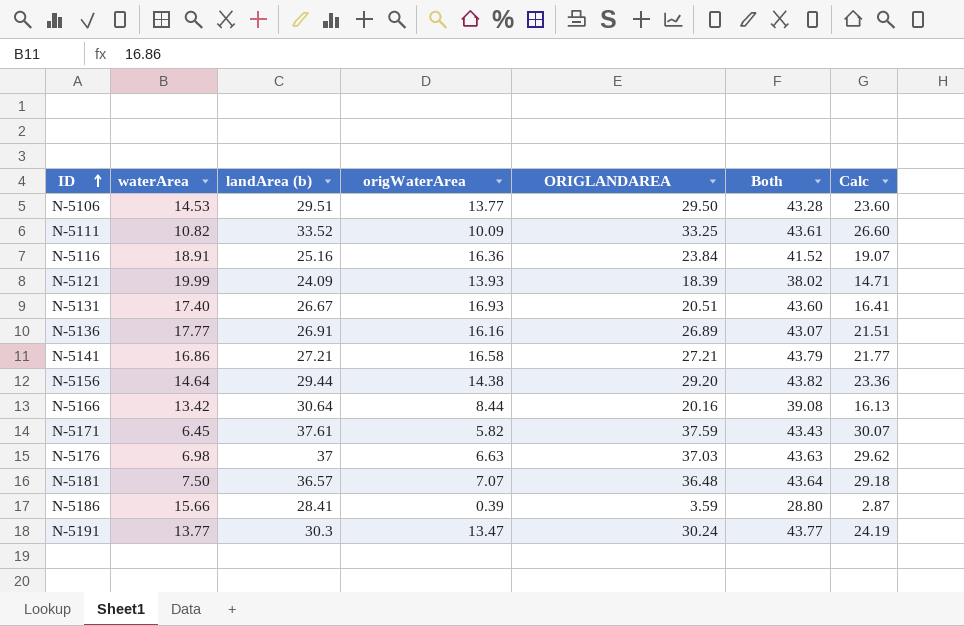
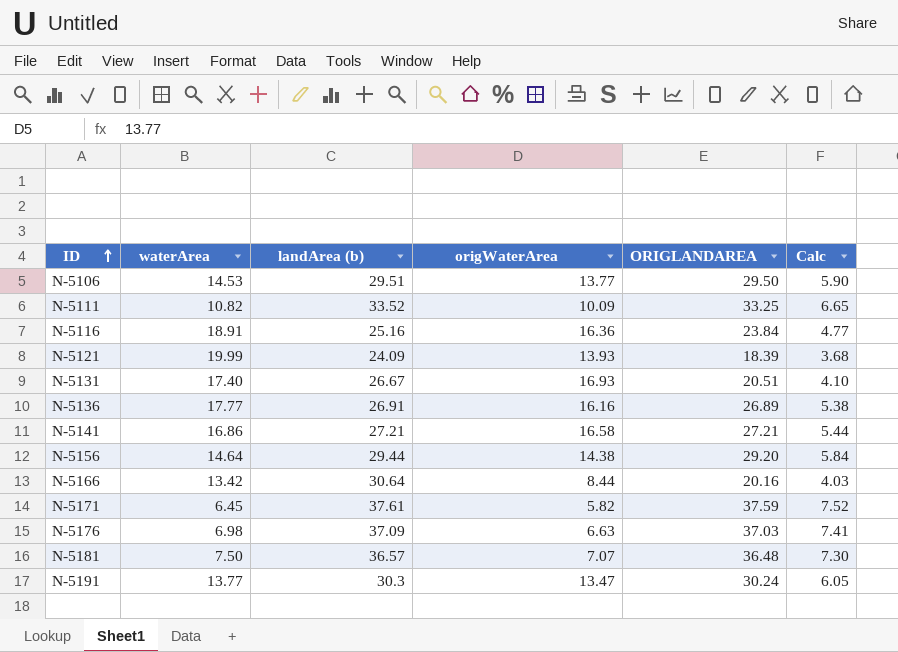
column Both | formula: [landArea (b)] + [origWaterArea] -> none
column Calc | formula: [ORIGLANDAREA] * 0.8 -> [ORIGLANDAREA] * 0.2
row N-5186: 15.66 | 28.41 | 0.39 | 3.59 | 28.80 | 2.87 -> none
N-5176 | landArea (b): 37 -> 37.09

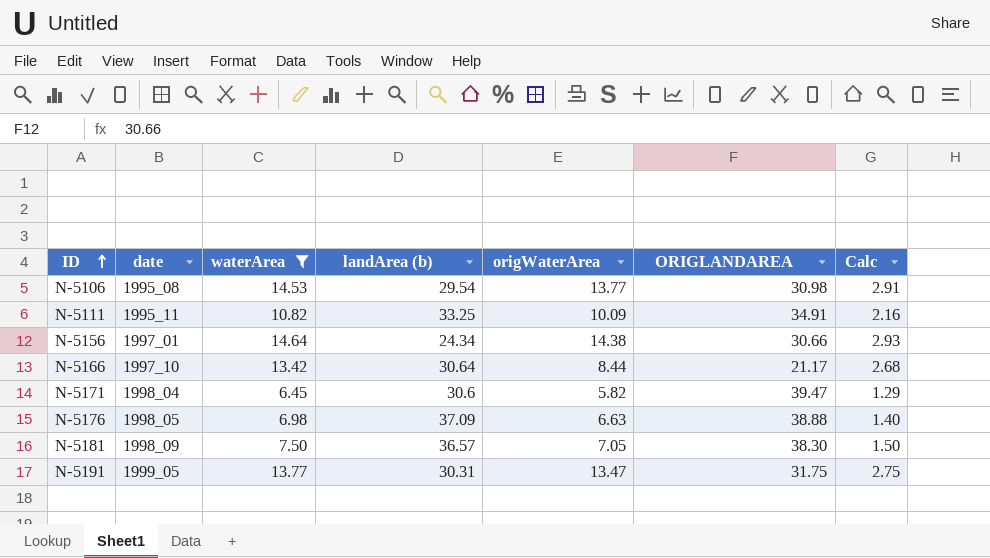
filter: none -> waterArea <= 14.64
column date | position: none -> 2
column Calc | formula: [ORIGLANDAREA] * 0.2 -> [waterArea] * 0.2
N-5106 | landArea (b): 29.51 -> 29.54
N-5106 | ORIGLANDAREA: 29.50 -> 30.98
N-5111 | landArea (b): 33.52 -> 33.25
N-5111 | ORIGLANDAREA: 33.25 -> 34.91
N-5156 | landArea (b): 29.44 -> 24.34
N-5156 | ORIGLANDAREA: 29.20 -> 30.66
N-5166 | ORIGLANDAREA: 20.16 -> 21.17
N-5171 | landArea (b): 37.61 -> 30.6
N-5171 | ORIGLANDAREA: 37.59 -> 39.47
N-5176 | ORIGLANDAREA: 37.03 -> 38.88
N-5181 | origWaterArea: 7.07 -> 7.05
N-5181 | ORIGLANDAREA: 36.48 -> 38.30
N-5191 | landArea (b): 30.3 -> 30.31
N-5191 | ORIGLANDAREA: 30.24 -> 31.75

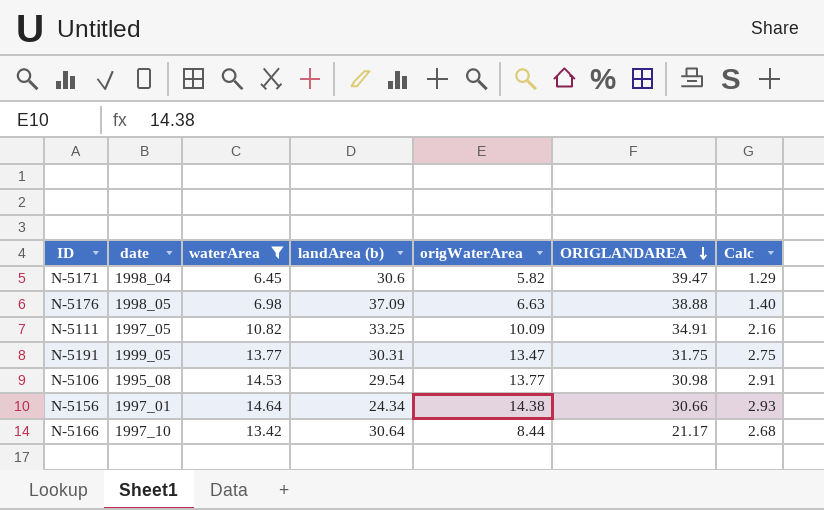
row order: ID ascending -> ORIGLANDAREA descending
row N-5181: 1998_09 | 7.50 | 36.57 | 7.05 | 38.30 | 1.50 -> none
N-5111 | date: 1995_11 -> 1997_05

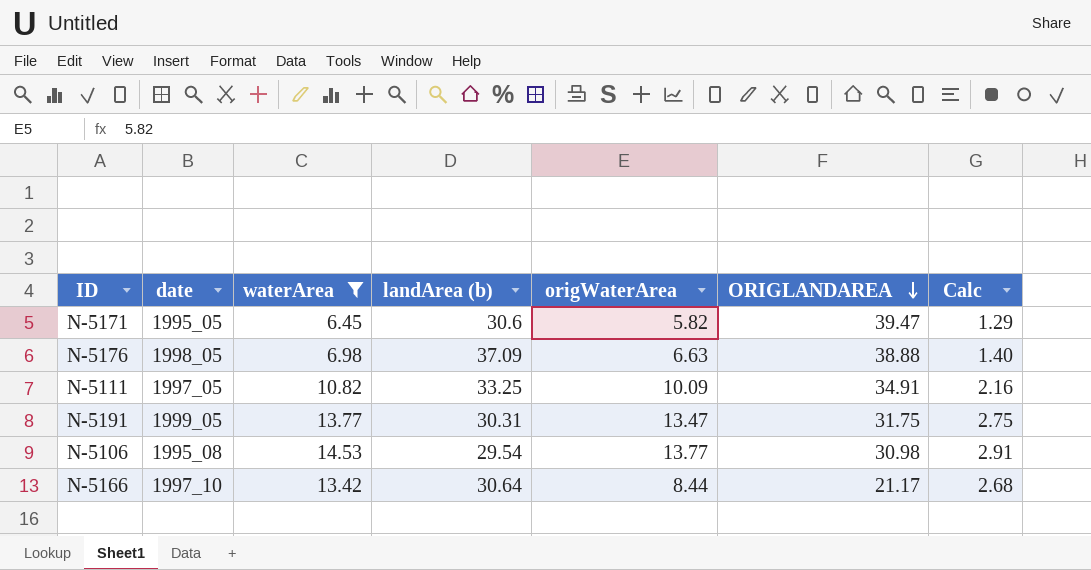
row N-5156: 1997_01 | 14.64 | 24.34 | 14.38 | 30.66 | 2.93 -> none
N-5171 | date: 1998_04 -> 1995_05

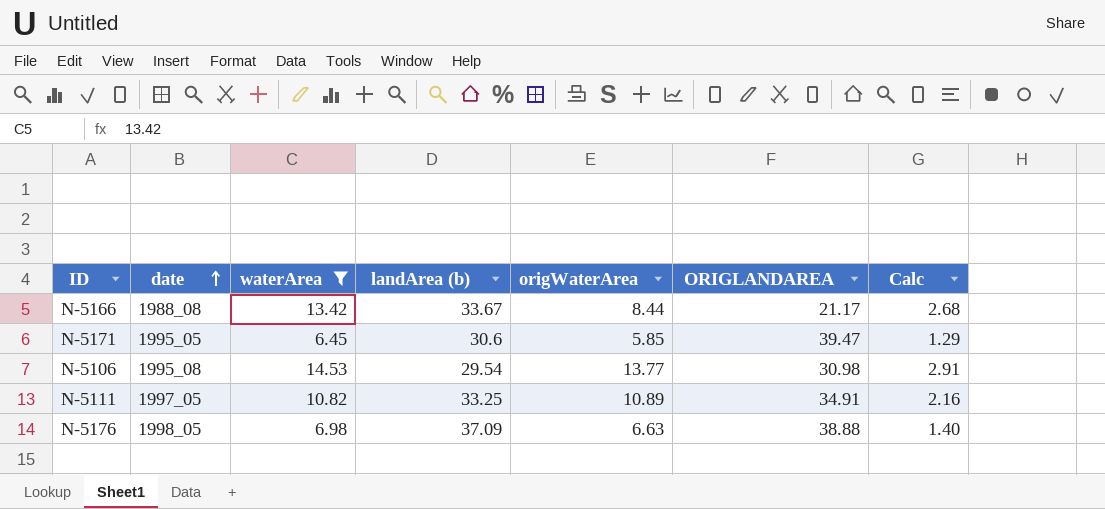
row order: ORIGLANDAREA descending -> date ascending
row N-5191: 1999_05 | 13.77 | 30.31 | 13.47 | 31.75 | 2.75 -> none
N-5166 | date: 1997_10 -> 1988_08
N-5166 | landArea (b): 30.64 -> 33.67
N-5171 | origWaterArea: 5.82 -> 5.85
N-5111 | origWaterArea: 10.09 -> 10.89

